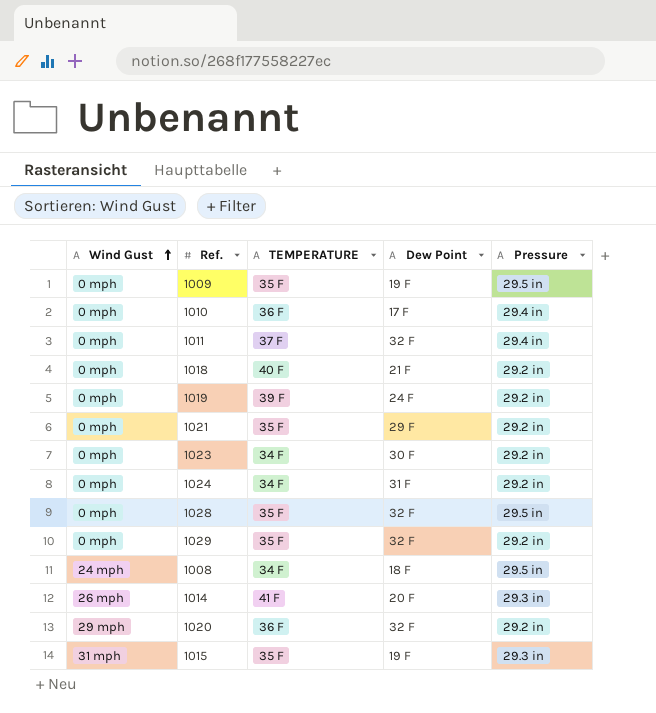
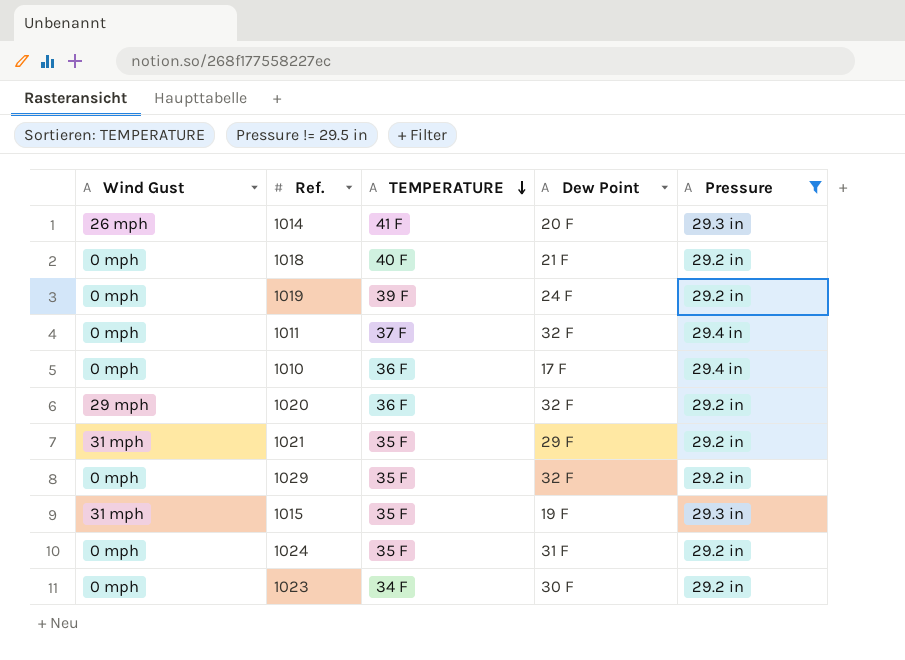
filter: none -> Pressure != 29.5 in
row order: Wind Gust ascending -> TEMPERATURE descending
1021 | Wind Gust: 0 mph -> 31 mph
1024 | TEMPERATURE: 34 F -> 35 F

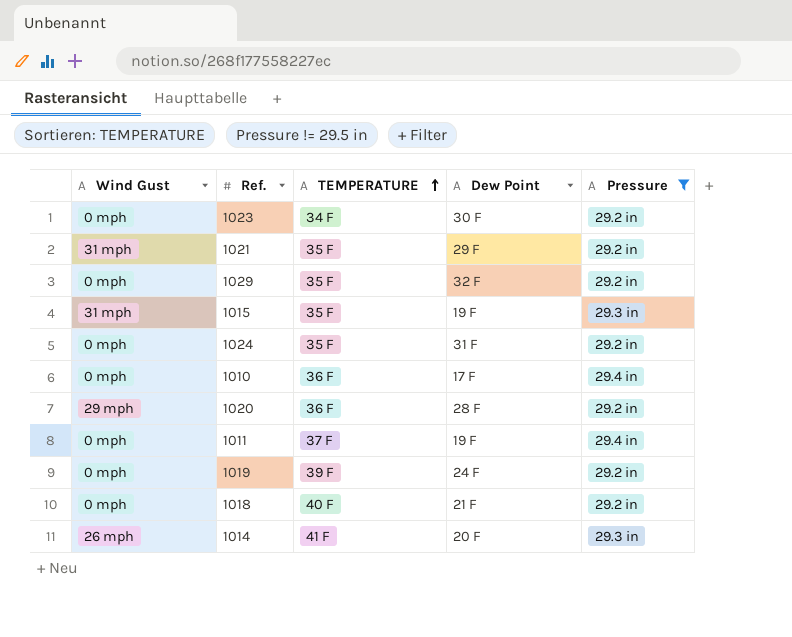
row order: TEMPERATURE descending -> TEMPERATURE ascending
1020 | Dew Point: 32 F -> 28 F
1011 | Dew Point: 32 F -> 19 F

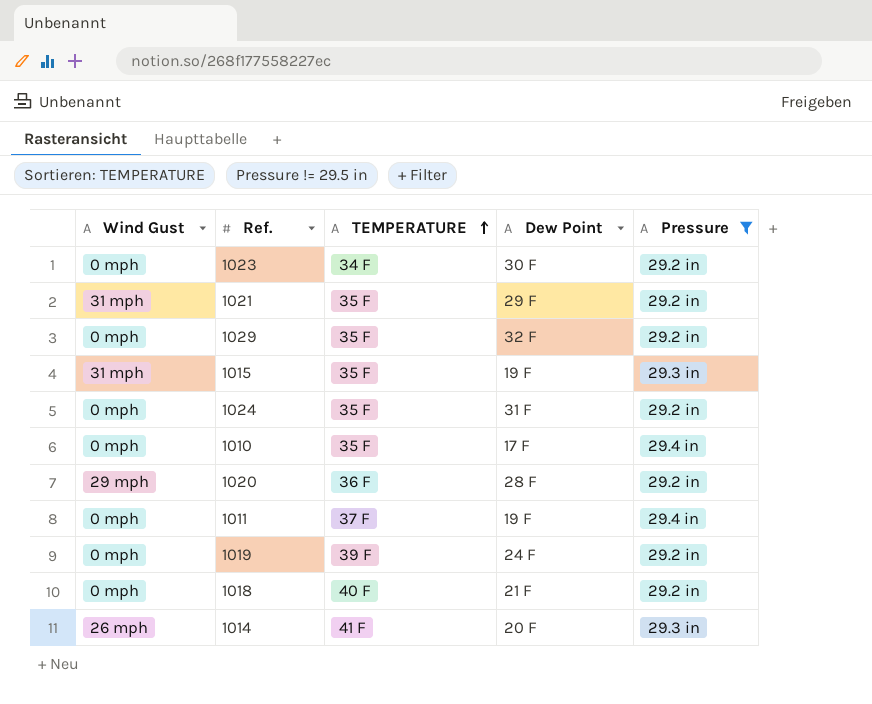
1010 | TEMPERATURE: 36 F -> 35 F

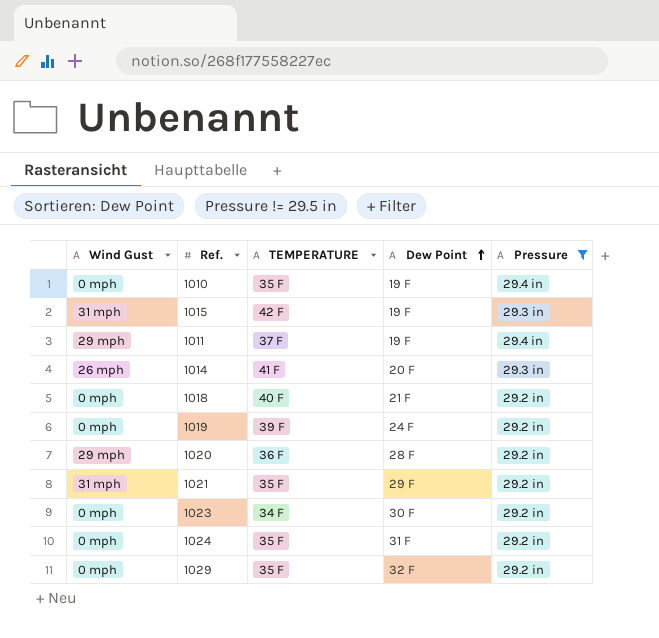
row order: TEMPERATURE ascending -> Dew Point ascending
1010 | Dew Point: 17 F -> 19 F
1015 | TEMPERATURE: 35 F -> 42 F
1011 | Wind Gust: 0 mph -> 29 mph

